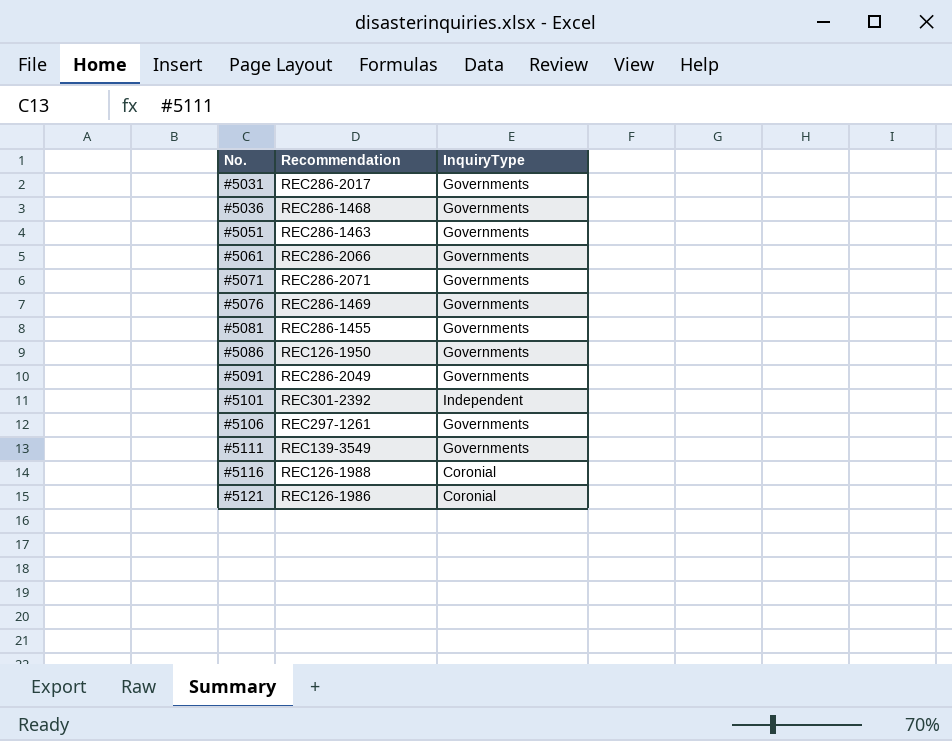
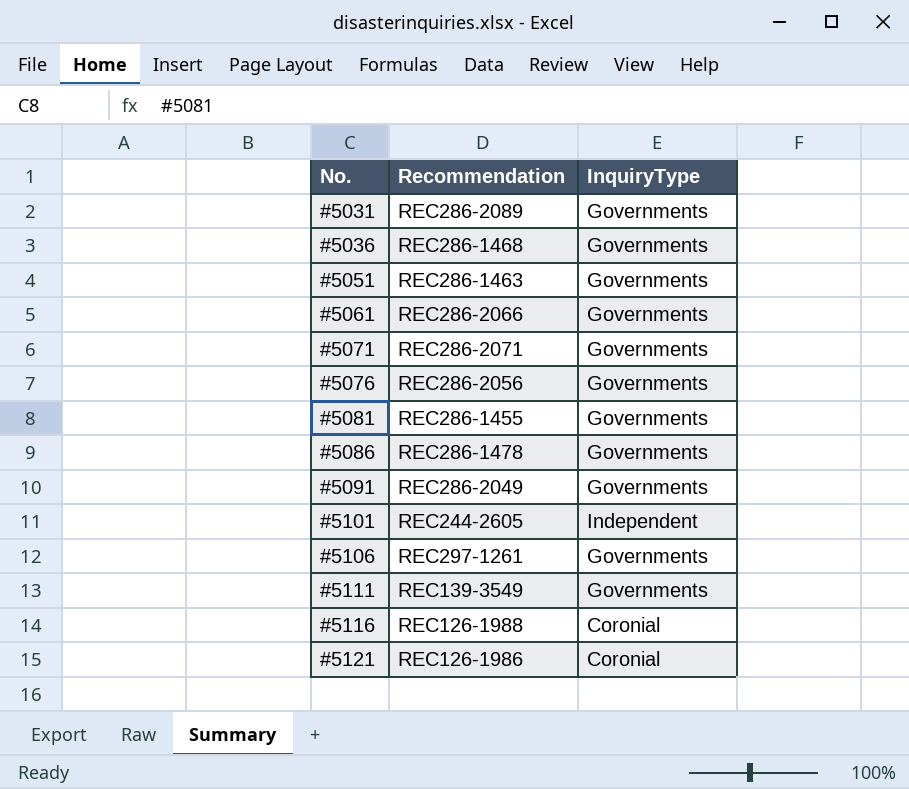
#5031 | Recommendation: REC286-2017 -> REC286-2089
#5076 | Recommendation: REC286-1469 -> REC286-2056
#5086 | Recommendation: REC126-1950 -> REC286-1478
#5101 | Recommendation: REC301-2392 -> REC244-2605

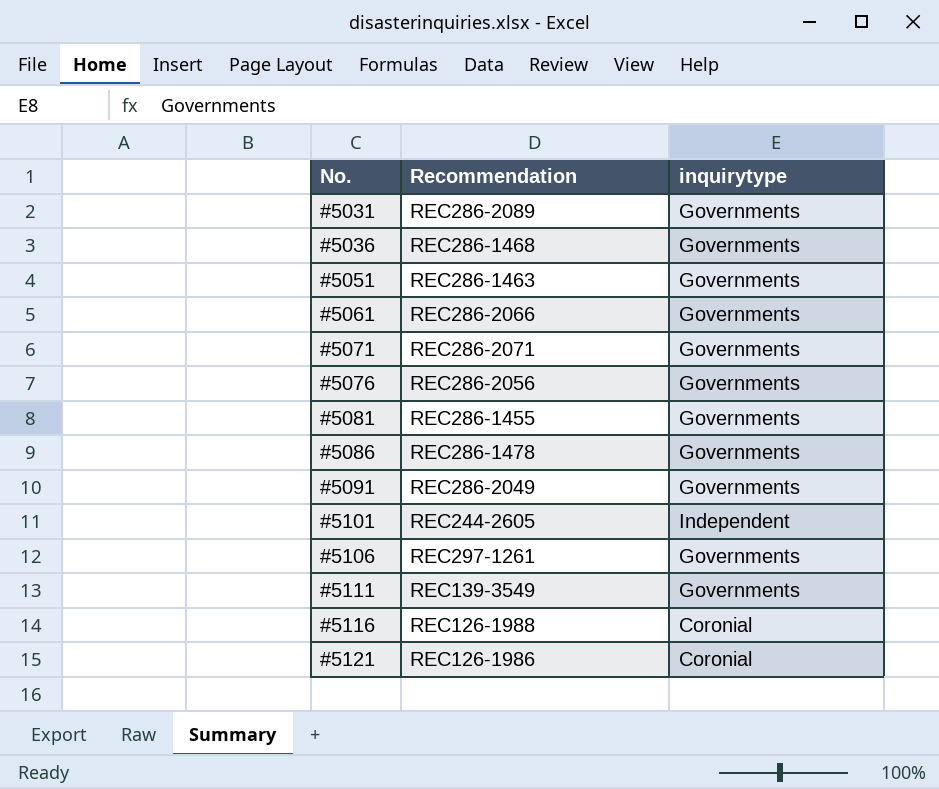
column name: InquiryType -> inquirytype

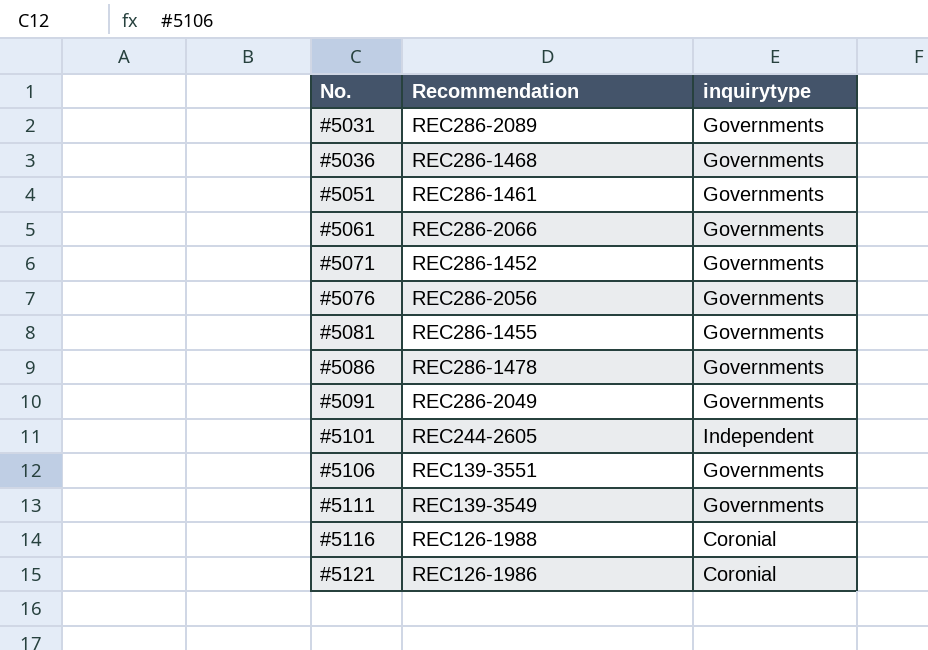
#5051 | Recommendation: REC286-1463 -> REC286-1461
#5071 | Recommendation: REC286-2071 -> REC286-1452
#5106 | Recommendation: REC297-1261 -> REC139-3551

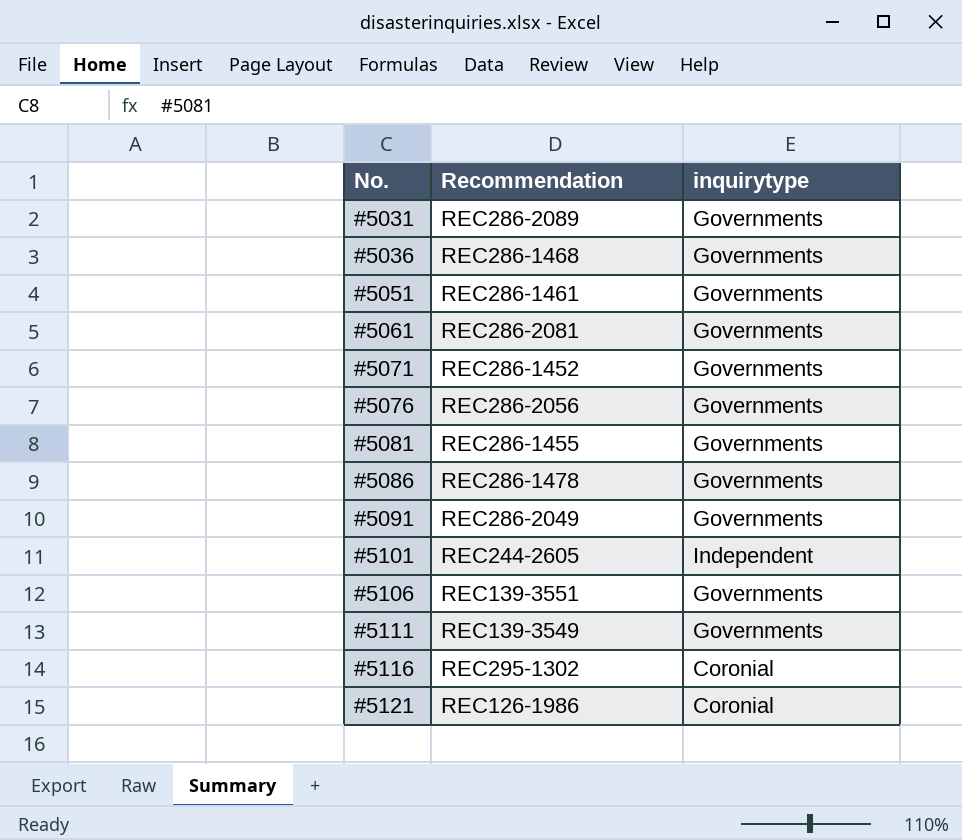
#5061 | Recommendation: REC286-2066 -> REC286-2081
#5116 | Recommendation: REC126-1988 -> REC295-1302

